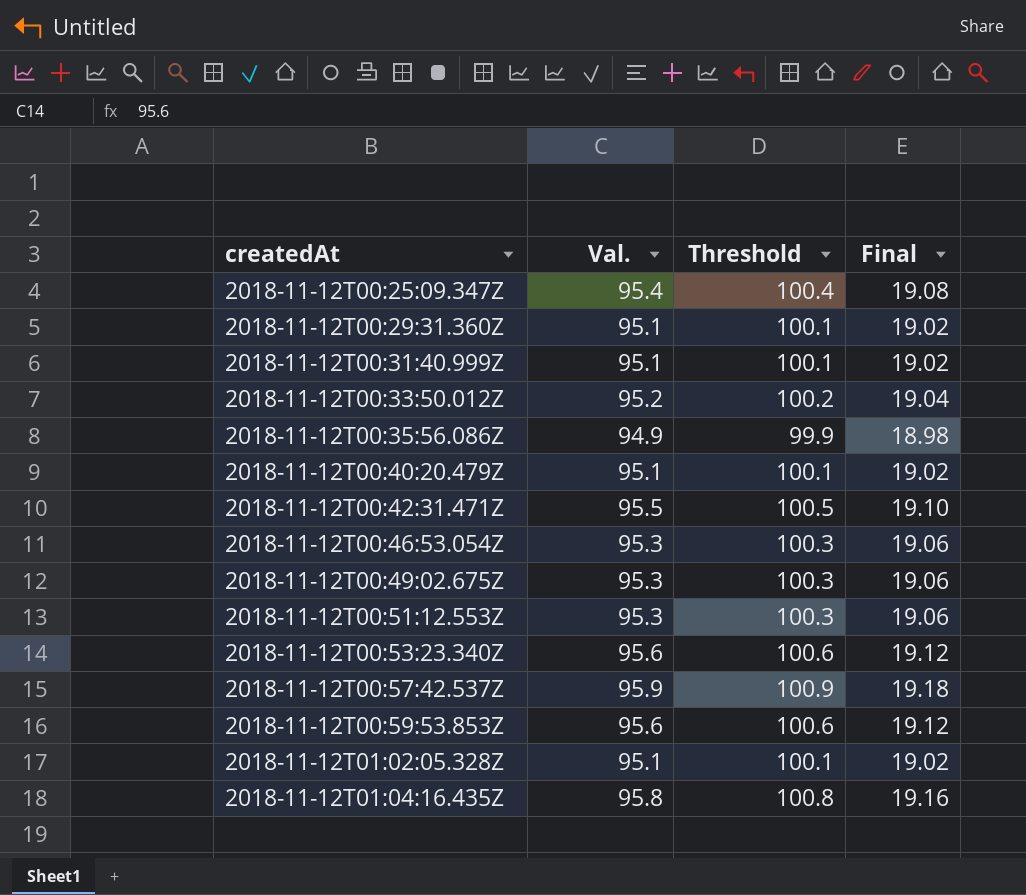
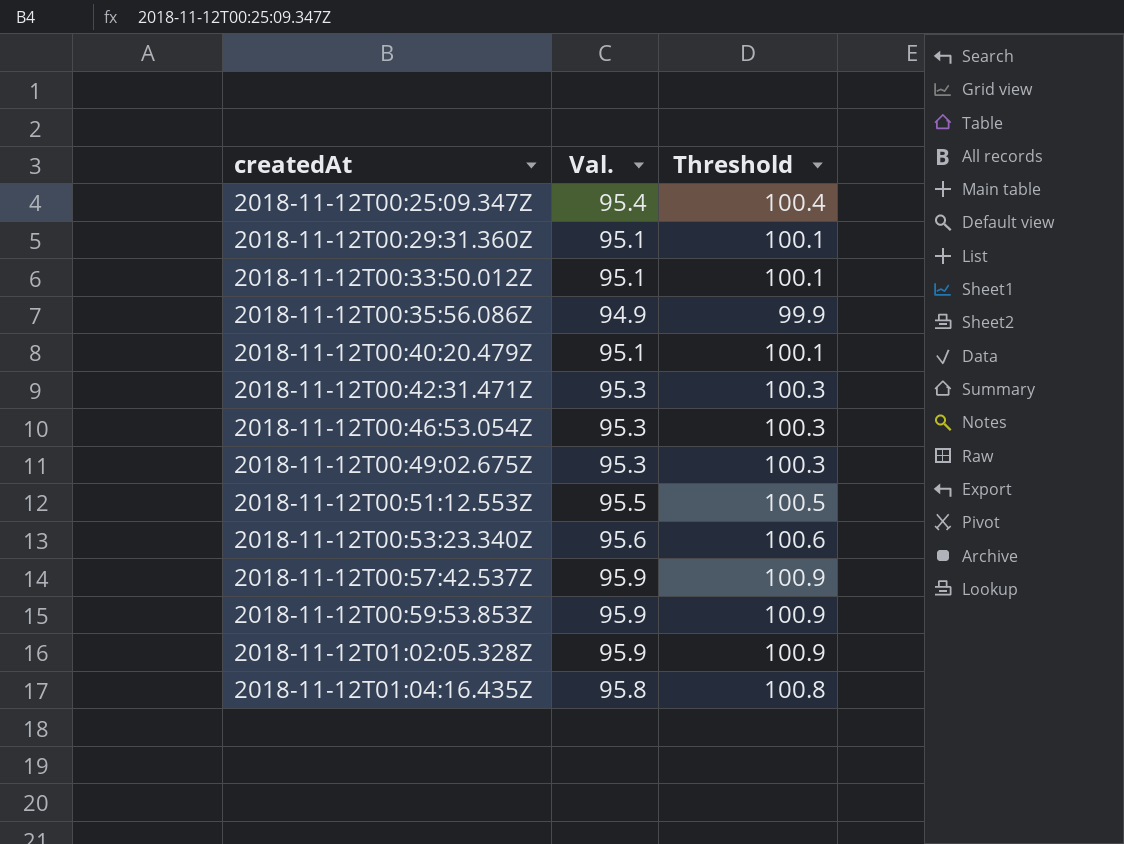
column Final | formula: [Val.] * 0.2 -> none
row 2018-11-12T00:31:40.999Z: 95.1 | 100.1 | 19.02 -> none
2018-11-12T00:33:50.012Z | Val.: 95.2 -> 95.1
2018-11-12T00:33:50.012Z | Threshold: 100.2 -> 100.1
2018-11-12T00:42:31.471Z | Val.: 95.5 -> 95.3
2018-11-12T00:42:31.471Z | Threshold: 100.5 -> 100.3
2018-11-12T00:51:12.553Z | Val.: 95.3 -> 95.5
2018-11-12T00:51:12.553Z | Threshold: 100.3 -> 100.5
2018-11-12T00:59:53.853Z | Val.: 95.6 -> 95.9
2018-11-12T00:59:53.853Z | Threshold: 100.6 -> 100.9
2018-11-12T01:02:05.328Z | Val.: 95.1 -> 95.9
2018-11-12T01:02:05.328Z | Threshold: 100.1 -> 100.9

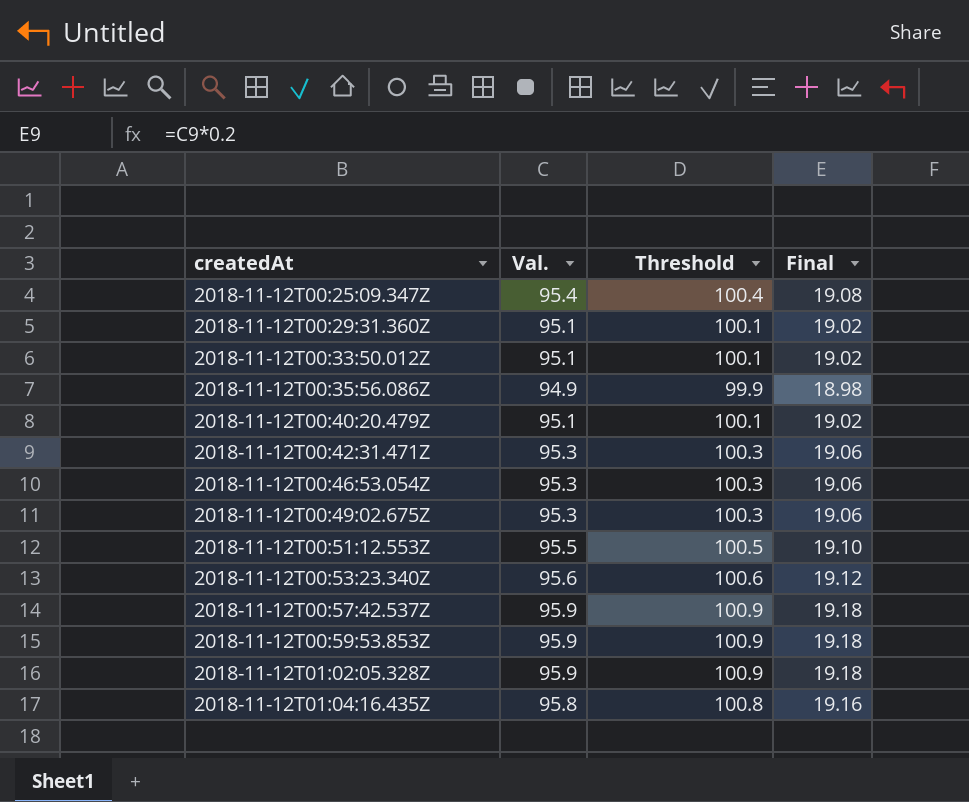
column Final | formula: none -> [Val.] * 0.2

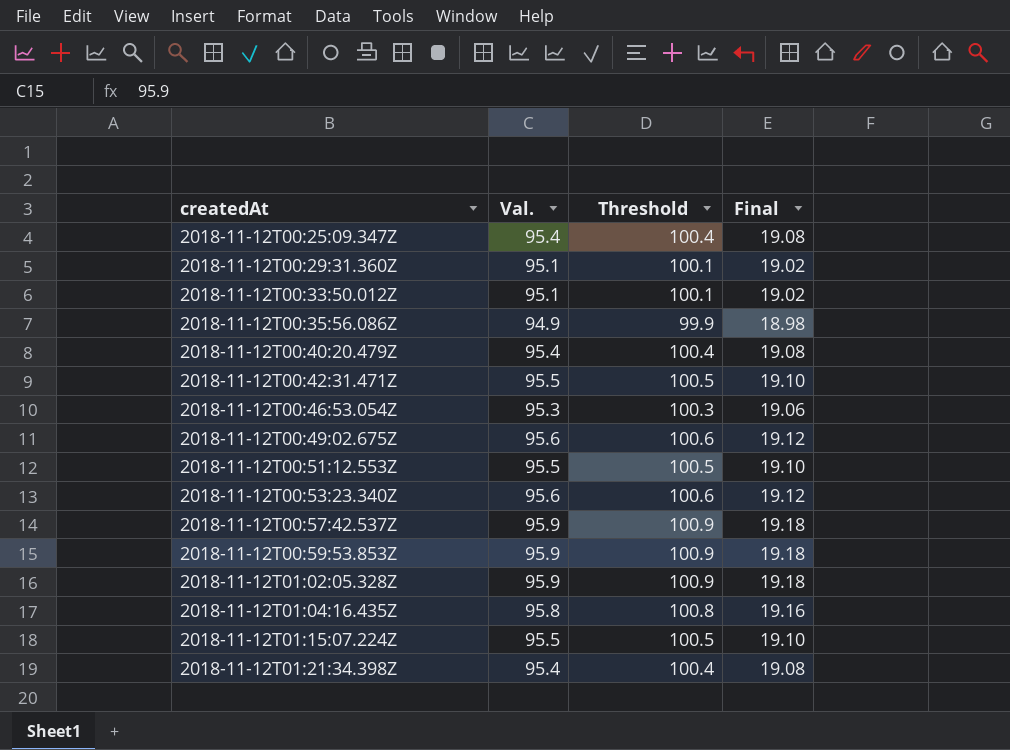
2018-11-12T00:40:20.479Z | Val.: 95.1 -> 95.4
2018-11-12T00:40:20.479Z | Threshold: 100.1 -> 100.4
2018-11-12T00:40:20.479Z | Final: 19.02 -> 19.08
2018-11-12T00:42:31.471Z | Val.: 95.3 -> 95.5
2018-11-12T00:42:31.471Z | Threshold: 100.3 -> 100.5
2018-11-12T00:42:31.471Z | Final: 19.06 -> 19.10
2018-11-12T00:49:02.675Z | Val.: 95.3 -> 95.6
2018-11-12T00:49:02.675Z | Threshold: 100.3 -> 100.6
2018-11-12T00:49:02.675Z | Final: 19.06 -> 19.12
row 2018-11-12T01:15:07.224Z: none -> 95.5 | 100.5 | 19.10
row 2018-11-12T01:21:34.398Z: none -> 95.4 | 100.4 | 19.08

